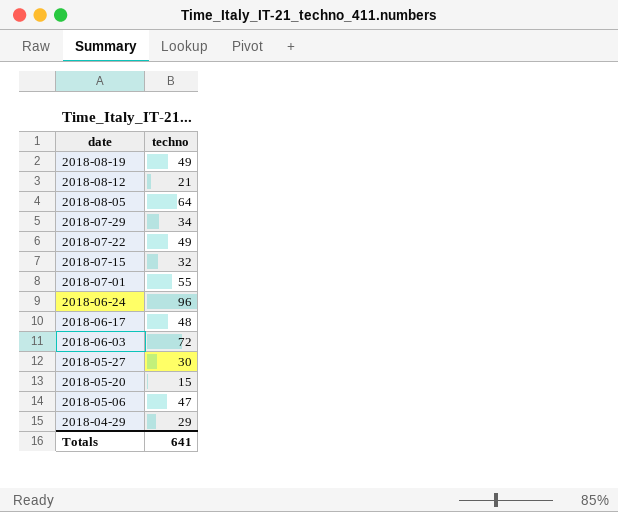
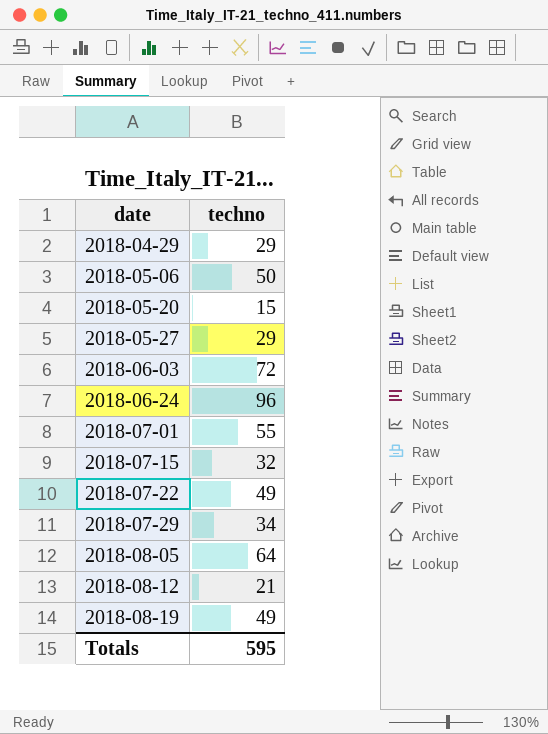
row order: date descending -> date ascending
row 2018-06-17: 48 -> none
2018-05-06 | techno: 47 -> 50
2018-05-27 | techno: 30 -> 29
Totals | techno: 641 -> 595

